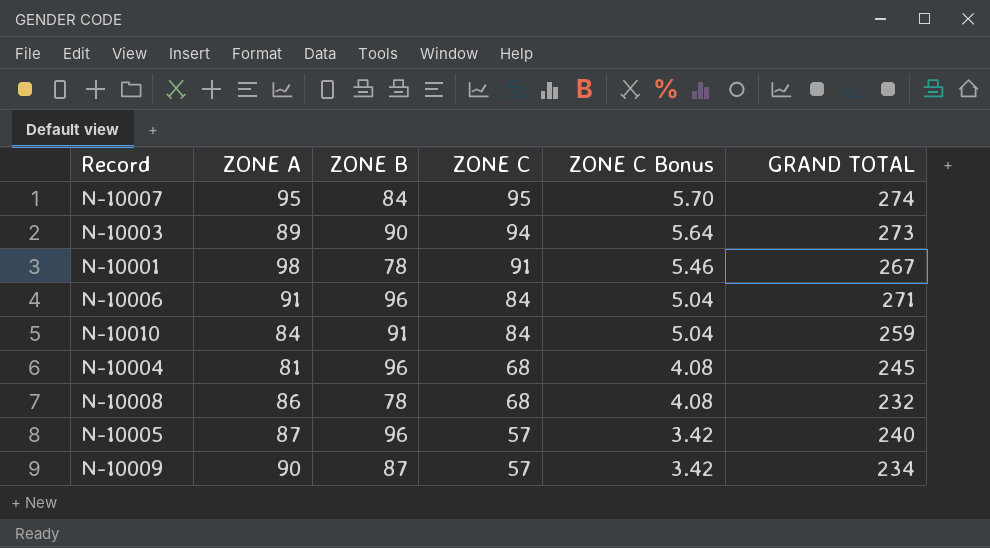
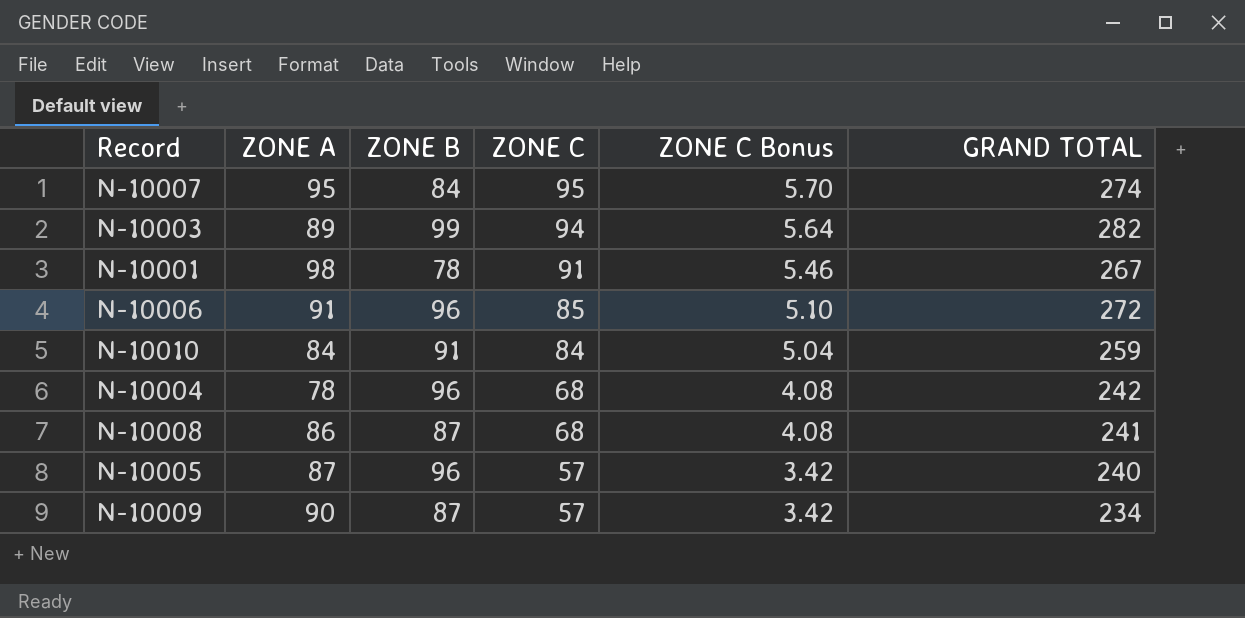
N-10003 | ZONE B: 90 -> 99
N-10003 | GRAND TOTAL: 273 -> 282
N-10006 | ZONE C: 84 -> 85
N-10006 | ZONE C Bonus: 5.04 -> 5.10
N-10006 | GRAND TOTAL: 271 -> 272
N-10004 | ZONE A: 81 -> 78
N-10004 | GRAND TOTAL: 245 -> 242
N-10008 | ZONE B: 78 -> 87
N-10008 | GRAND TOTAL: 232 -> 241

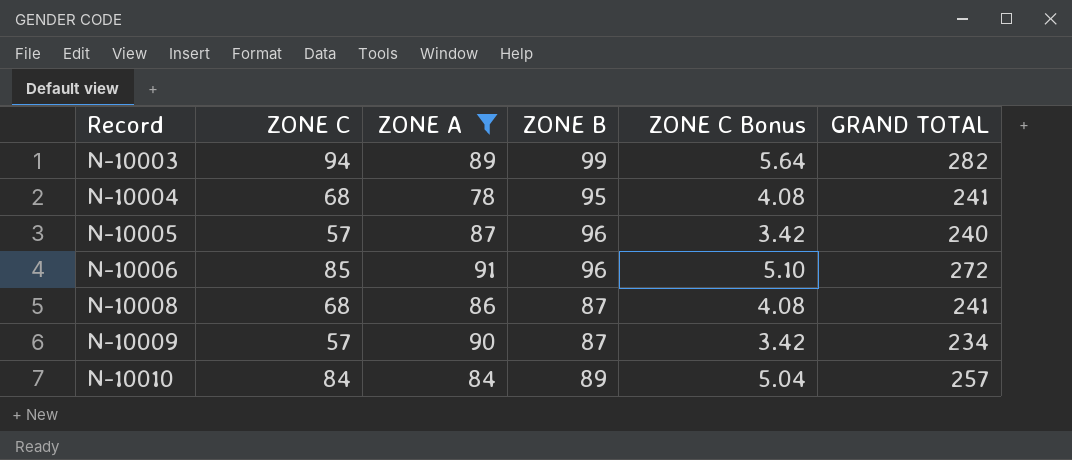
filter: none -> ZONE A <= 91
row order: ZONE C descending -> Record ascending
column ZONE C | position: 4 -> 2
N-10004 | ZONE B: 96 -> 95
N-10004 | GRAND TOTAL: 242 -> 241
N-10010 | ZONE B: 91 -> 89
N-10010 | GRAND TOTAL: 259 -> 257

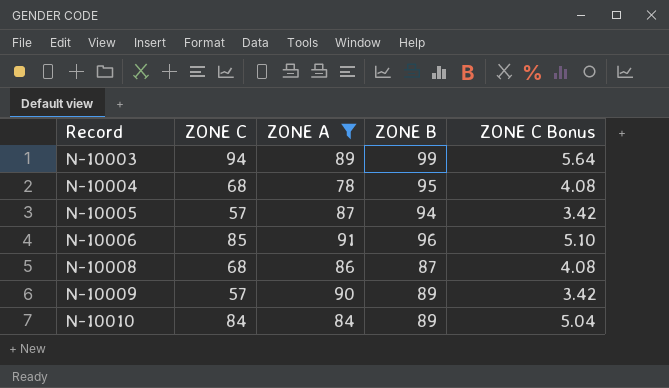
column GRAND TOTAL | formula: [ZONE C] + [ZONE A] + [ZONE B] -> none
N-10005 | ZONE B: 96 -> 94
N-10009 | ZONE B: 87 -> 89

